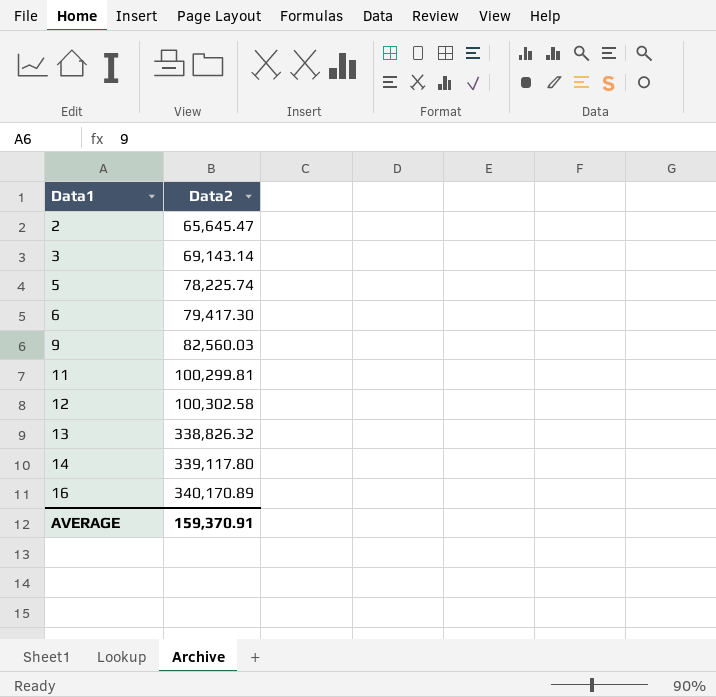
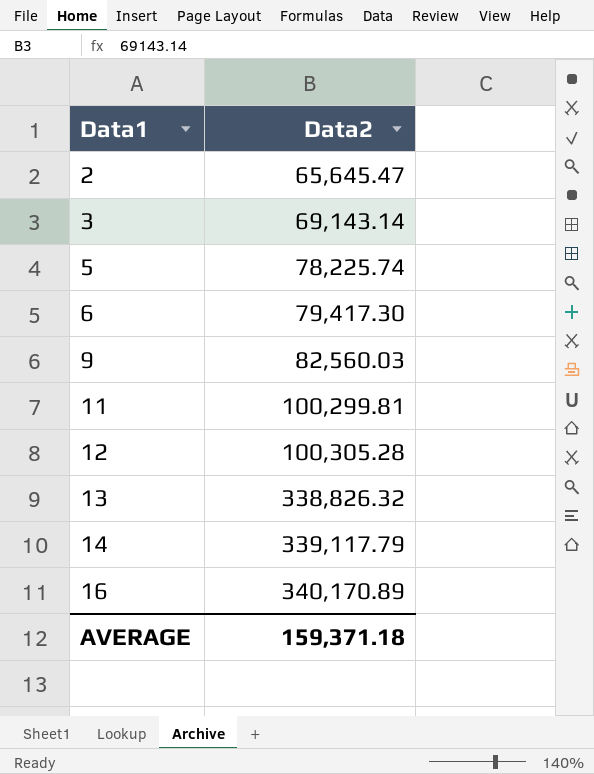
12 | Data2: 100,302.58 -> 100,305.28
14 | Data2: 339,117.80 -> 339,117.79
AVERAGE | Data2: 159,370.91 -> 159,371.18

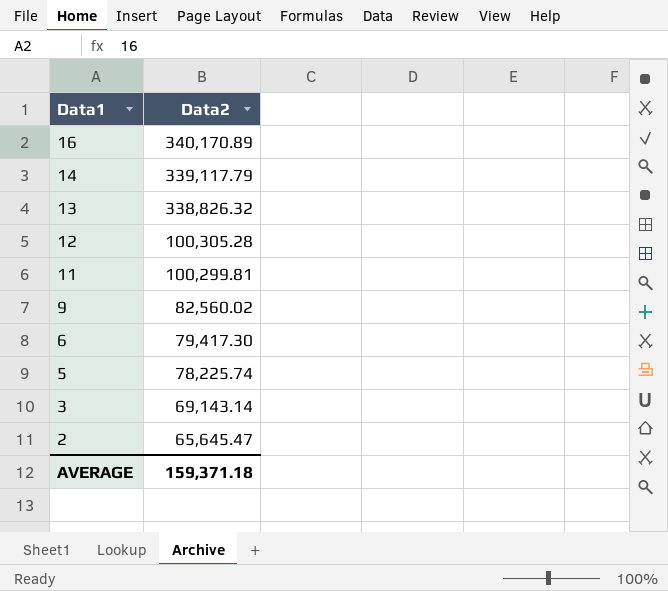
row order: Data1 ascending -> Data1 descending
9 | Data2: 82,560.03 -> 82,560.02

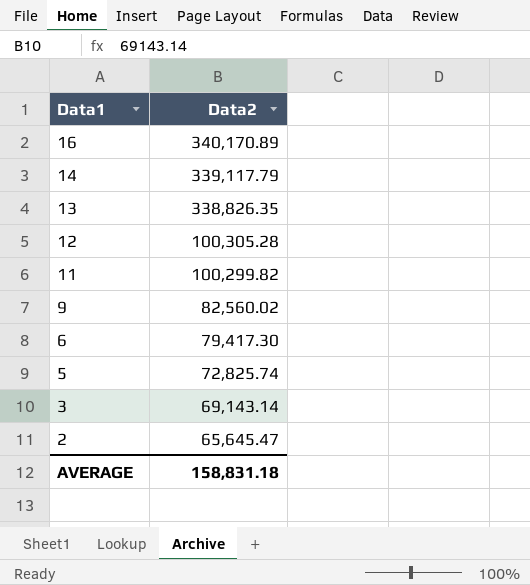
13 | Data2: 338,826.32 -> 338,826.35
11 | Data2: 100,299.81 -> 100,299.82
5 | Data2: 78,225.74 -> 72,825.74
AVERAGE | Data2: 159,371.18 -> 158,831.18

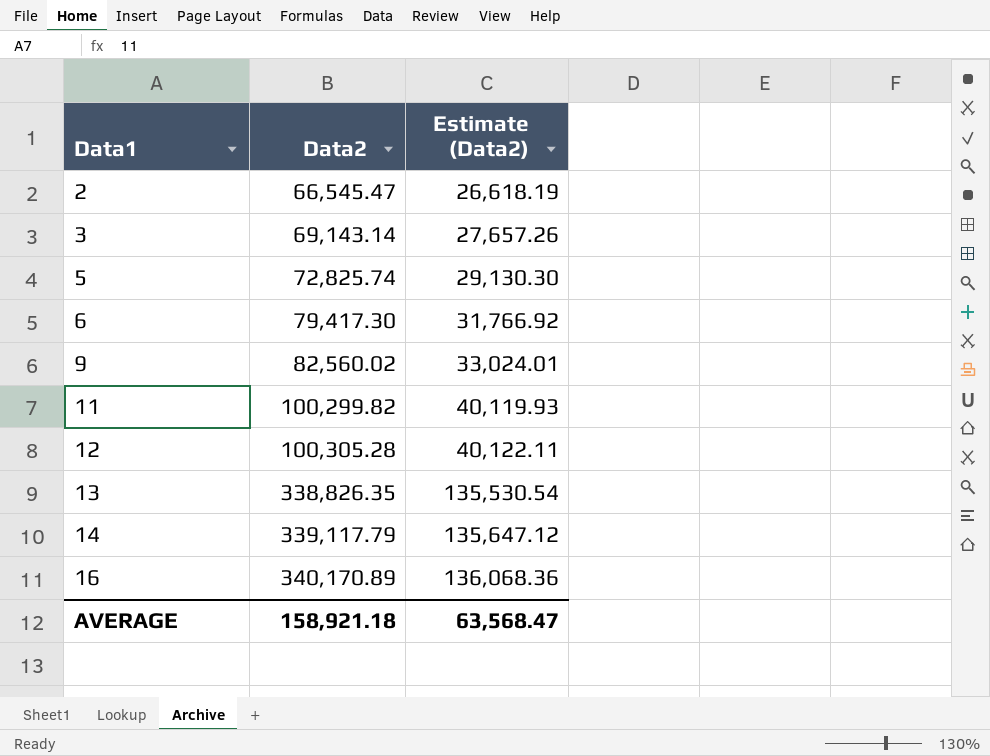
row order: Data1 descending -> Data1 ascending
column Estimate (Data2) | formula: none -> [Data2] * 0.4
2 | Data2: 65,645.47 -> 66,545.47
AVERAGE | Data2: 158,831.18 -> 158,921.18

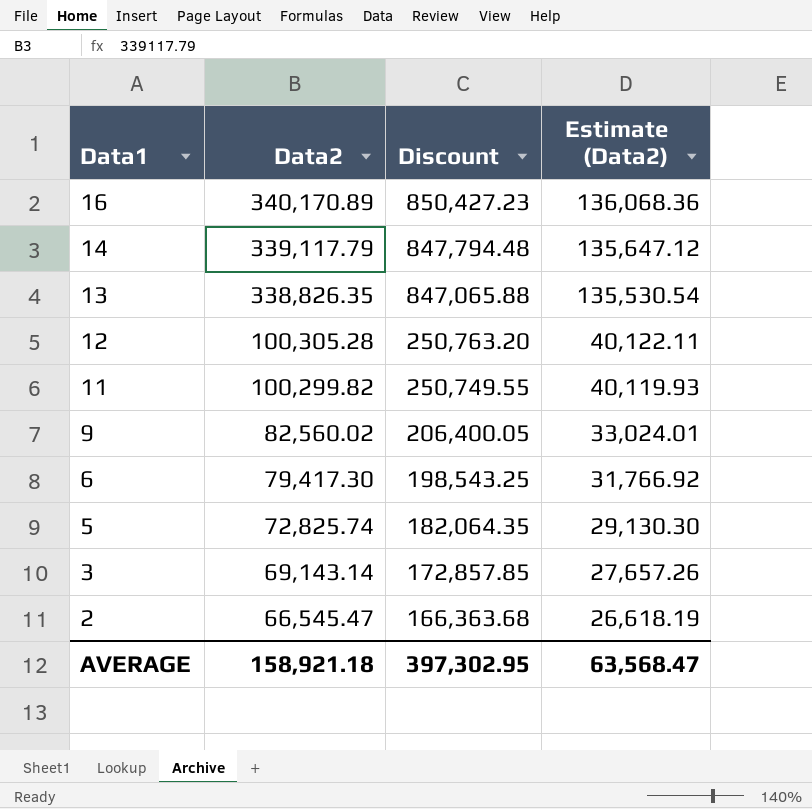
row order: Data1 ascending -> Data1 descending
column Discount | formula: none -> [Data2] * 2.5

